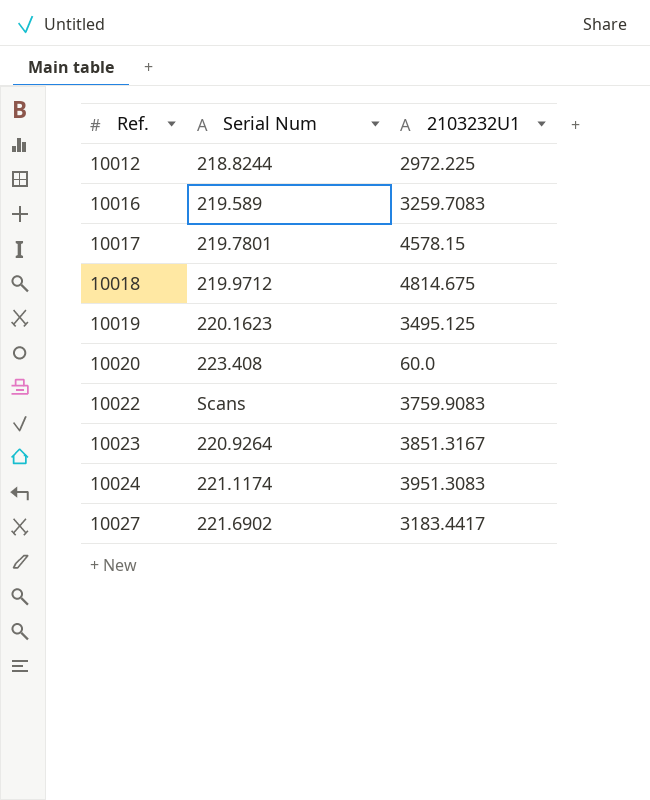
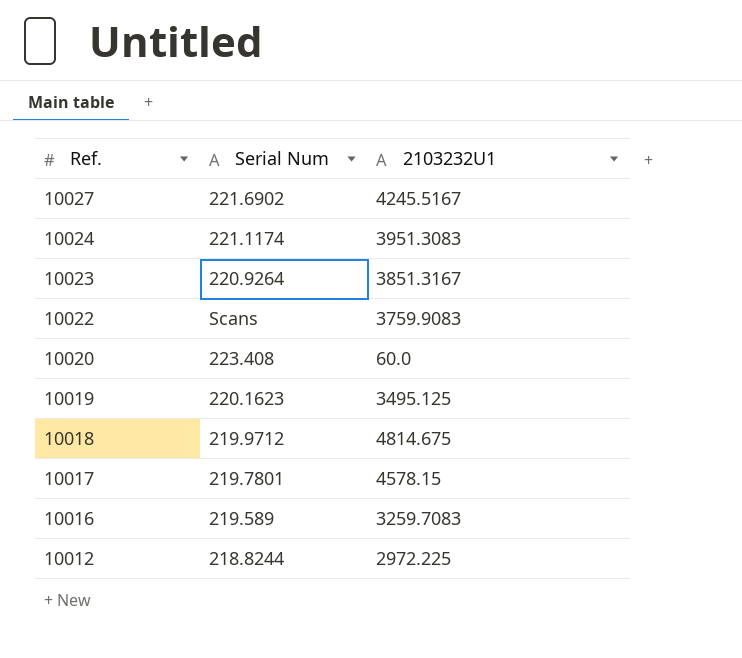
row order: Ref. ascending -> Ref. descending
10027 | 2103232U1: 3183.4417 -> 4245.5167

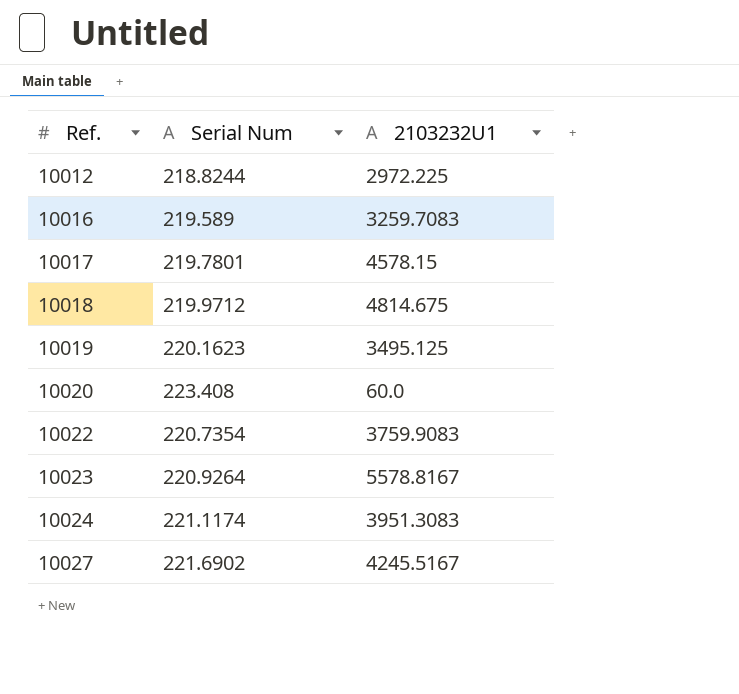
row order: Ref. descending -> Ref. ascending
10022 | Serial Num: Scans -> 220.7354
10023 | 2103232U1: 3851.3167 -> 5578.8167

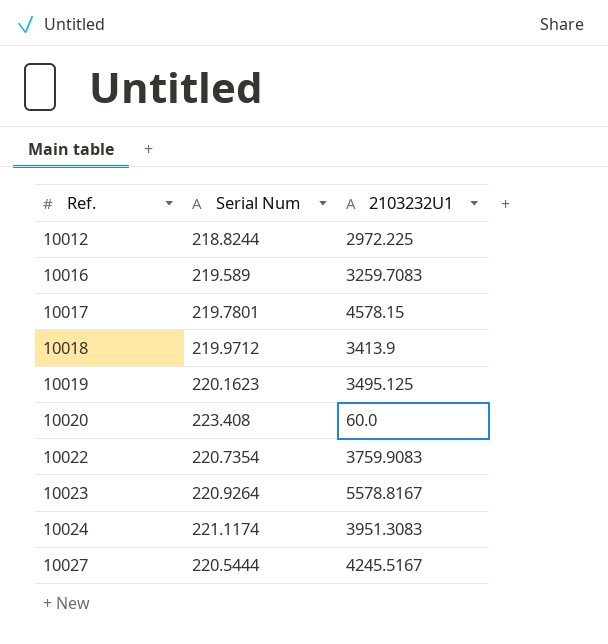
10018 | 2103232U1: 4814.675 -> 3413.9
10027 | Serial Num: 221.6902 -> 220.5444

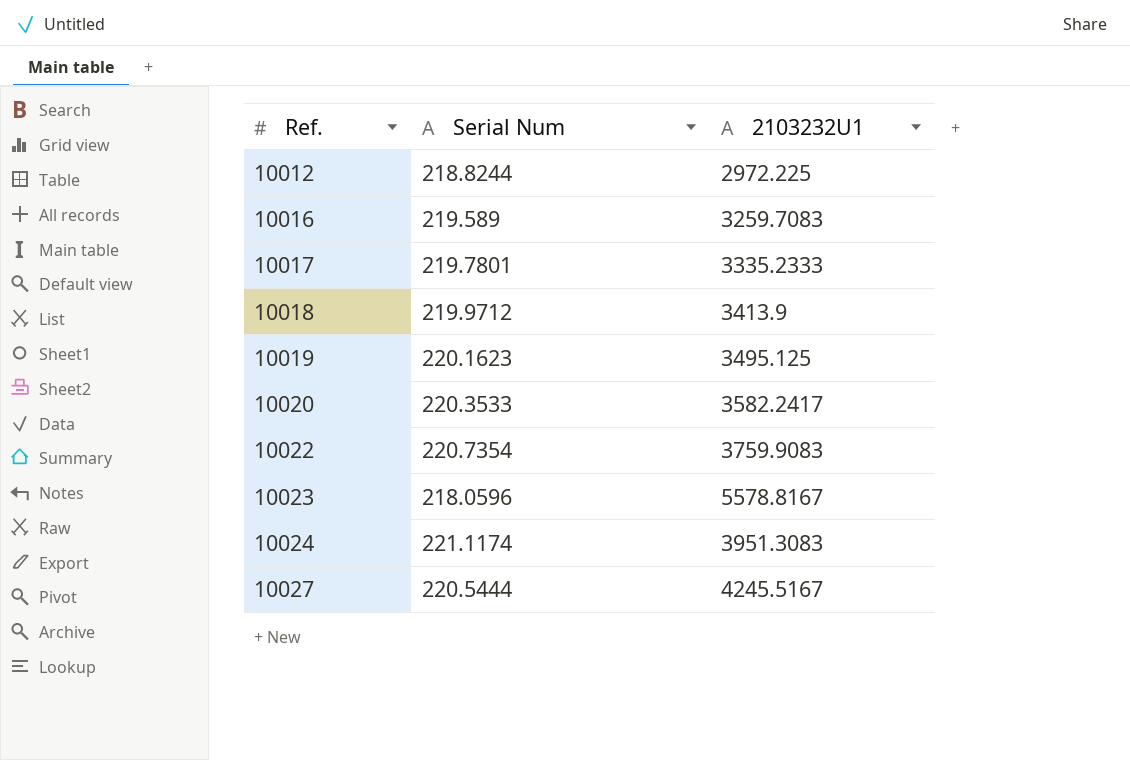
10017 | 2103232U1: 4578.15 -> 3335.2333
10020 | Serial Num: 223.408 -> 220.3533
10020 | 2103232U1: 60.0 -> 3582.2417
10023 | Serial Num: 220.9264 -> 218.0596

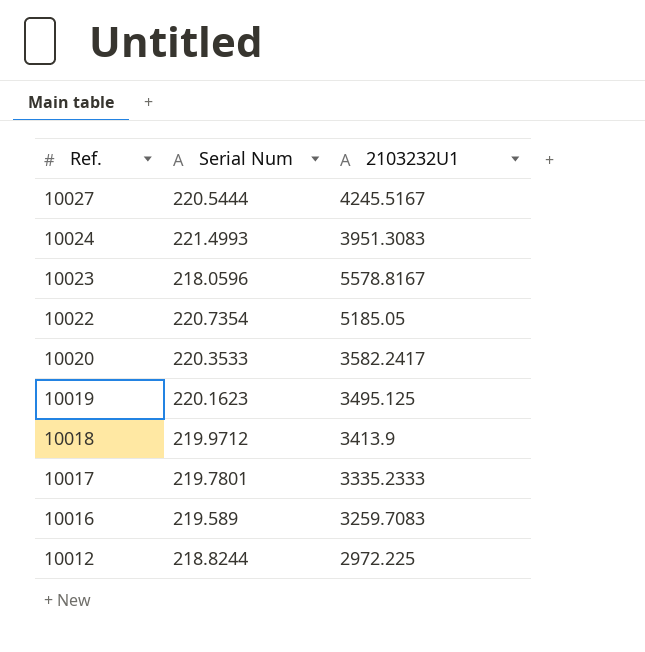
row order: Ref. ascending -> Ref. descending
10024 | Serial Num: 221.1174 -> 221.4993
10022 | 2103232U1: 3759.9083 -> 5185.05

